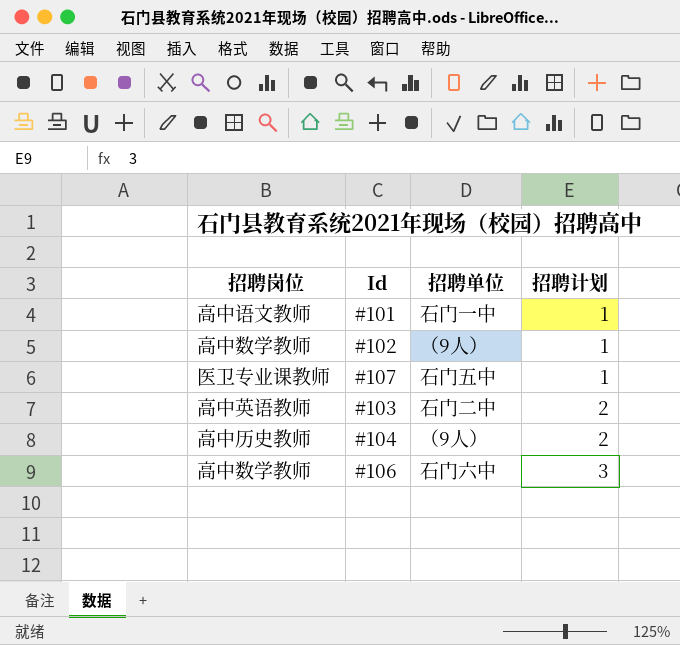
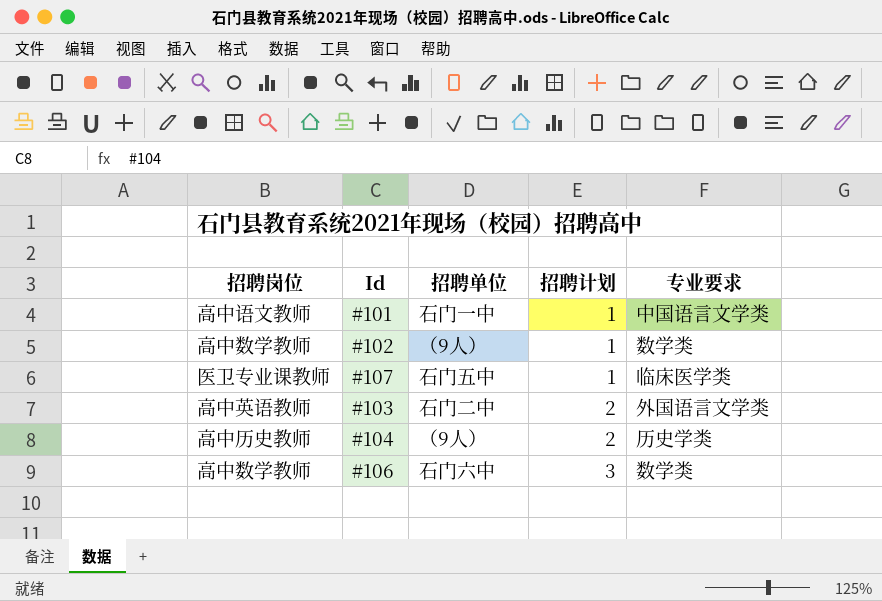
column 专业要求 | position: none -> 5

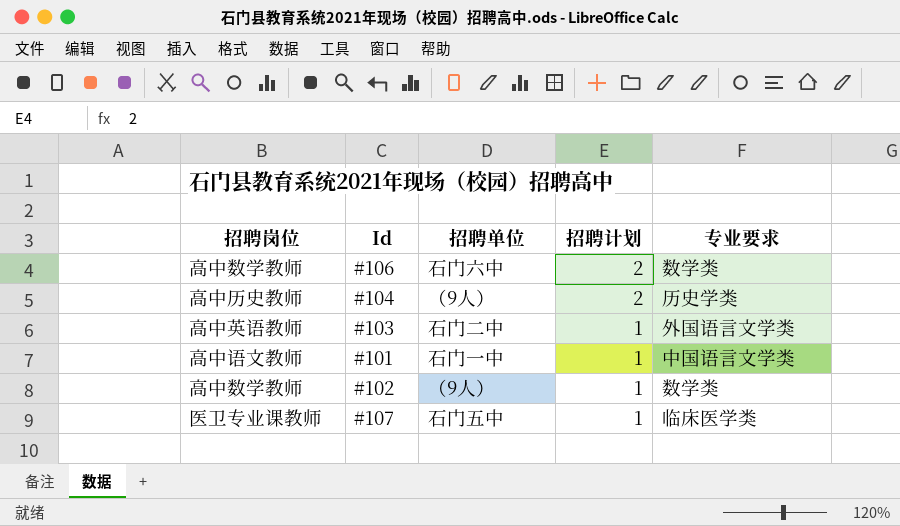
row order: 招聘计划 ascending -> 招聘计划 descending
#106 | 招聘计划: 3 -> 2
#103 | 招聘计划: 2 -> 1

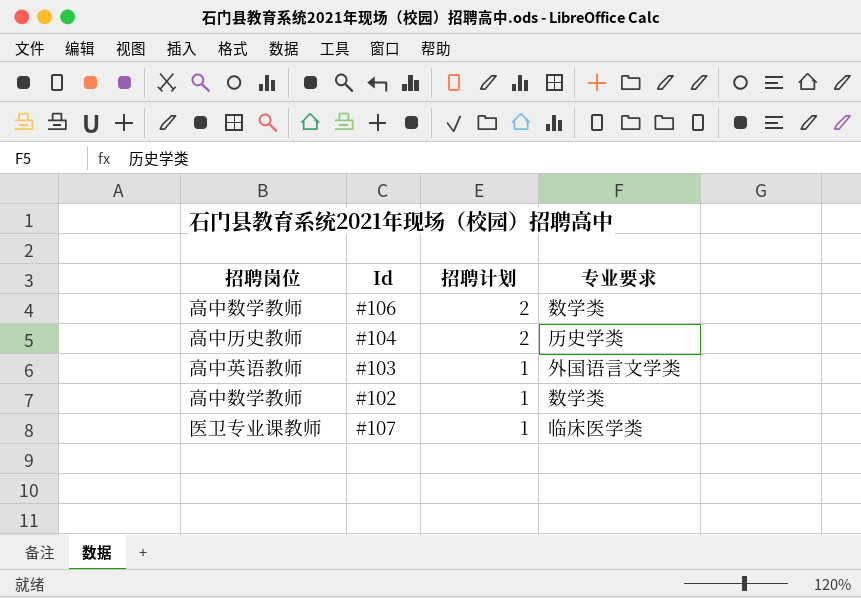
column 招聘单位 | position: 3 -> none
row #101: 高中语文教师 | 石门一中 | 1 | 中国语言文学类 -> none

